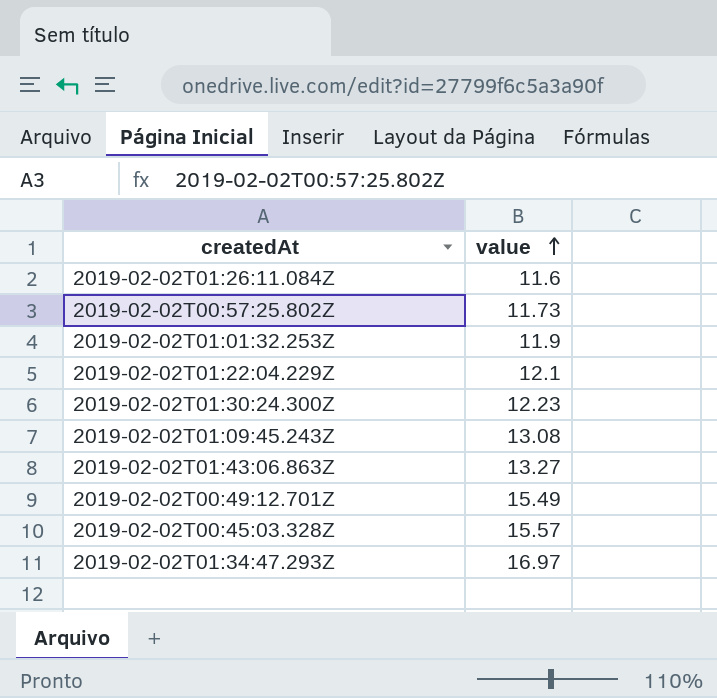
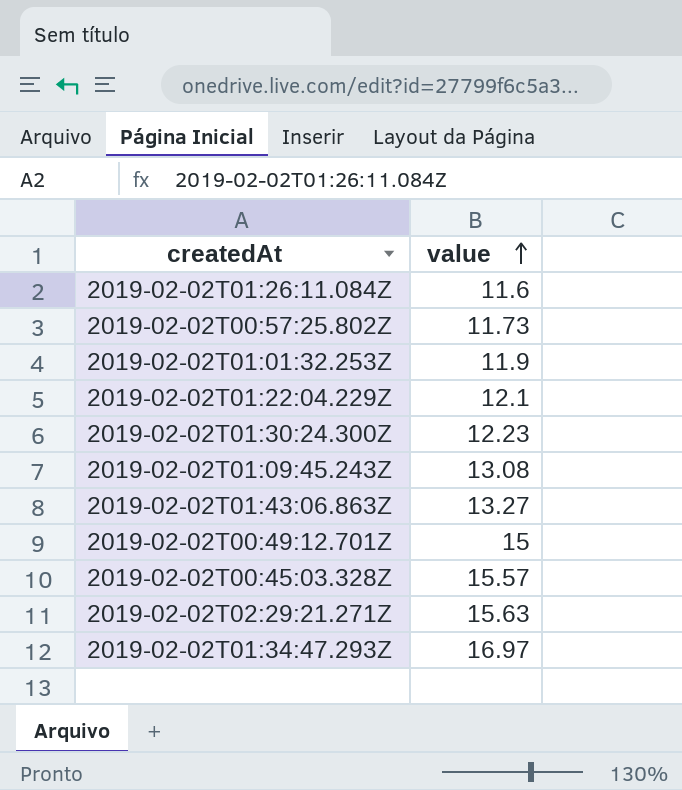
2019-02-02T00:49:12.701Z | value: 15.49 -> 15
row 2019-02-02T02:29:21.271Z: none -> 15.63

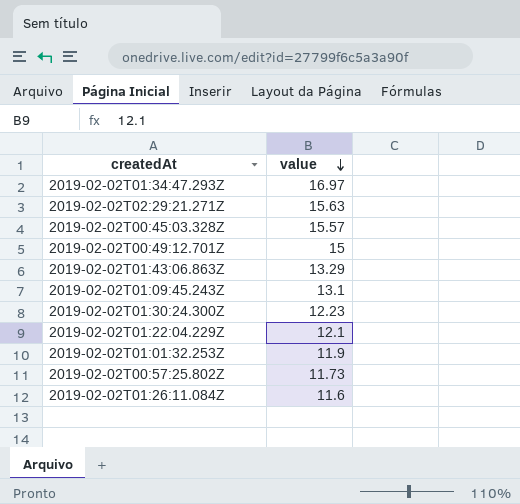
row order: value ascending -> value descending
2019-02-02T01:43:06.863Z | value: 13.27 -> 13.29
2019-02-02T01:09:45.243Z | value: 13.08 -> 13.1

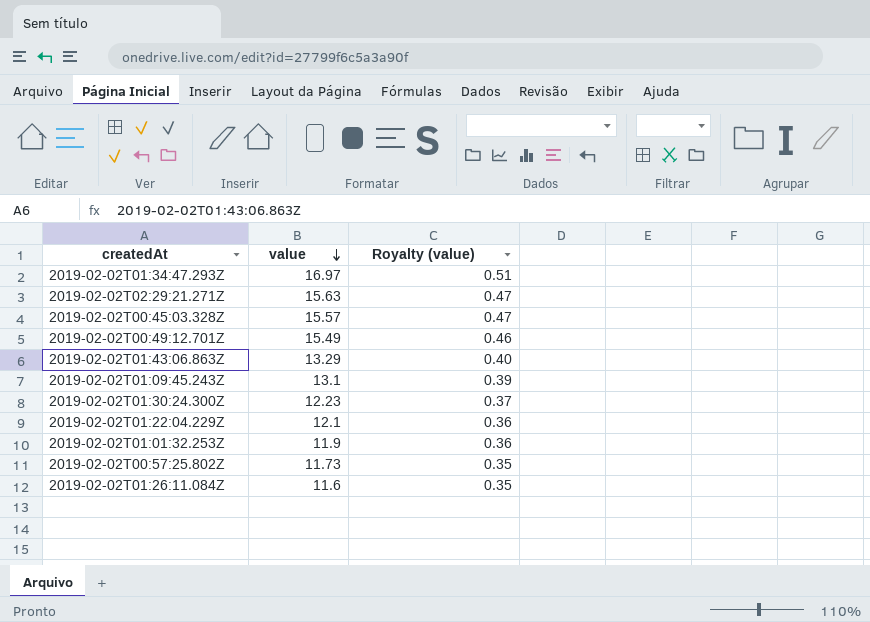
column Royalty (value) | formula: none -> [value] * 0.03
2019-02-02T00:49:12.701Z | value: 15 -> 15.49

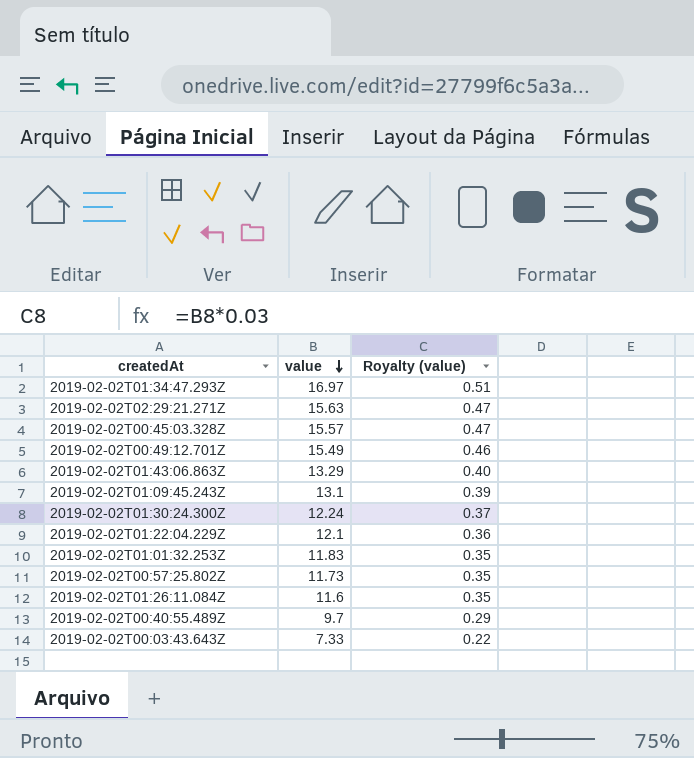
2019-02-02T01:30:24.300Z | value: 12.23 -> 12.24
2019-02-02T01:01:32.253Z | value: 11.9 -> 11.83
2019-02-02T01:01:32.253Z | Royalty (value): 0.36 -> 0.35
row 2019-02-02T00:40:55.489Z: none -> 9.7 | 0.29
row 2019-02-02T00:03:43.643Z: none -> 7.33 | 0.22

